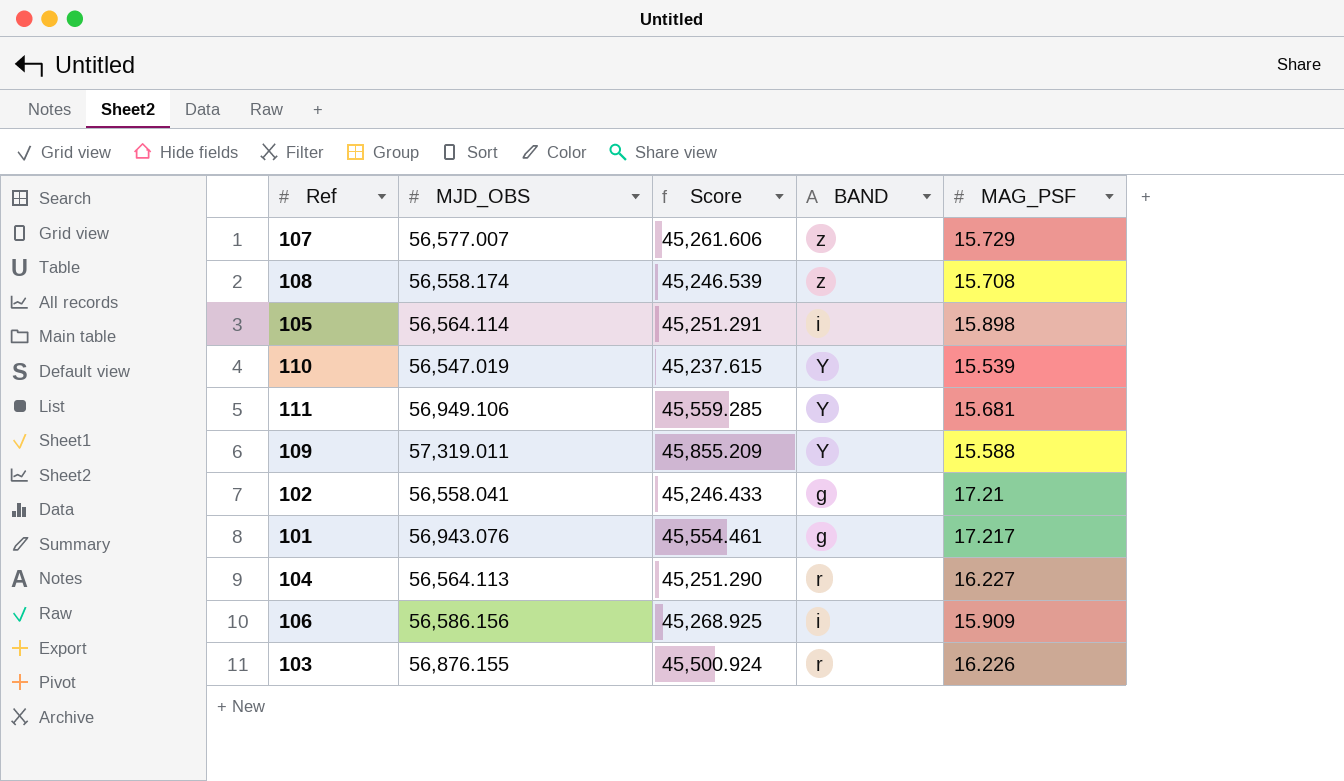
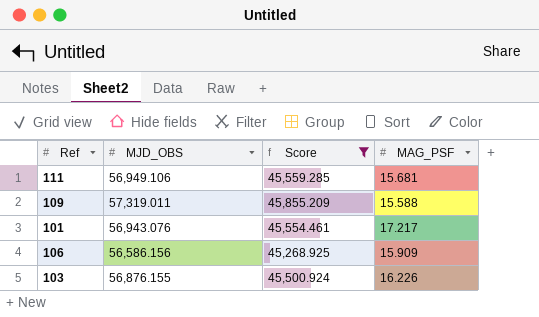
filter: none -> Score >= 45,268.925
column BAND | position: 4 -> none

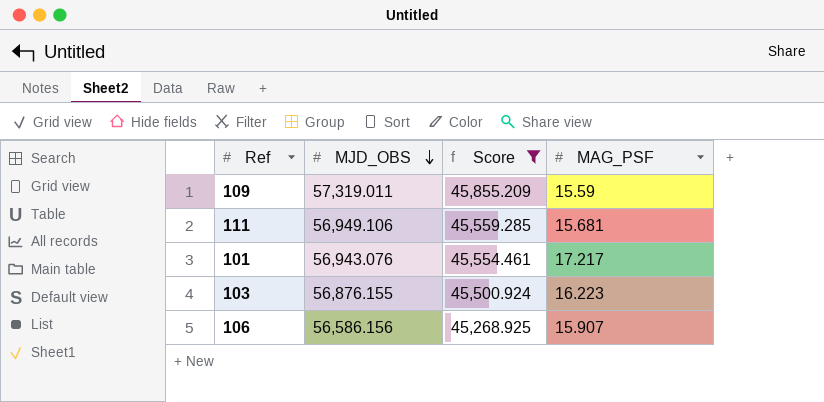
row order: none -> MJD_OBS descending
109 | MAG_PSF: 15.588 -> 15.59
103 | MAG_PSF: 16.226 -> 16.223
106 | MAG_PSF: 15.909 -> 15.907

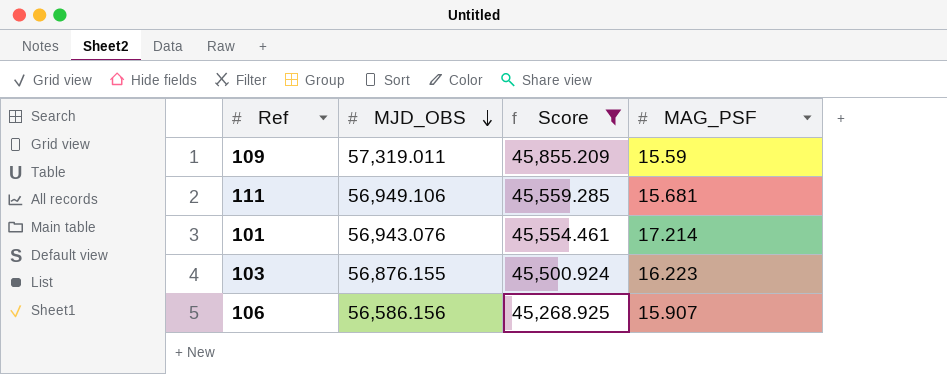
101 | MAG_PSF: 17.217 -> 17.214

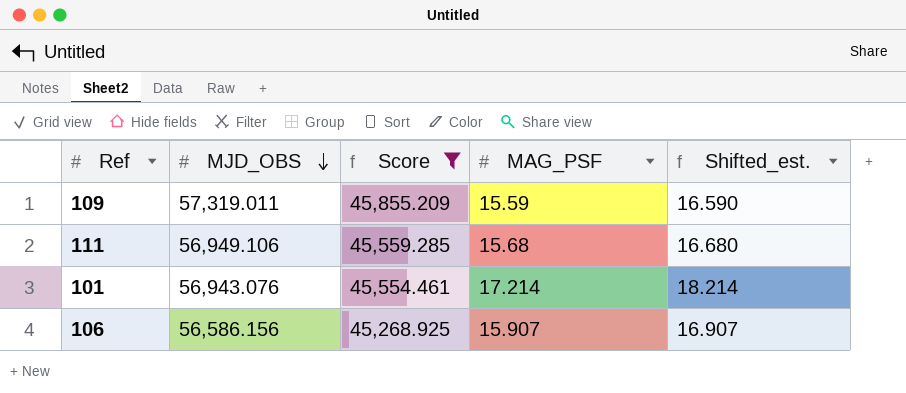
column Shifted_est. | formula: none -> [MAG_PSF] + 1
row 103: 56,876.155 | 45,500.924 | 16.223 -> none
111 | MAG_PSF: 15.681 -> 15.68

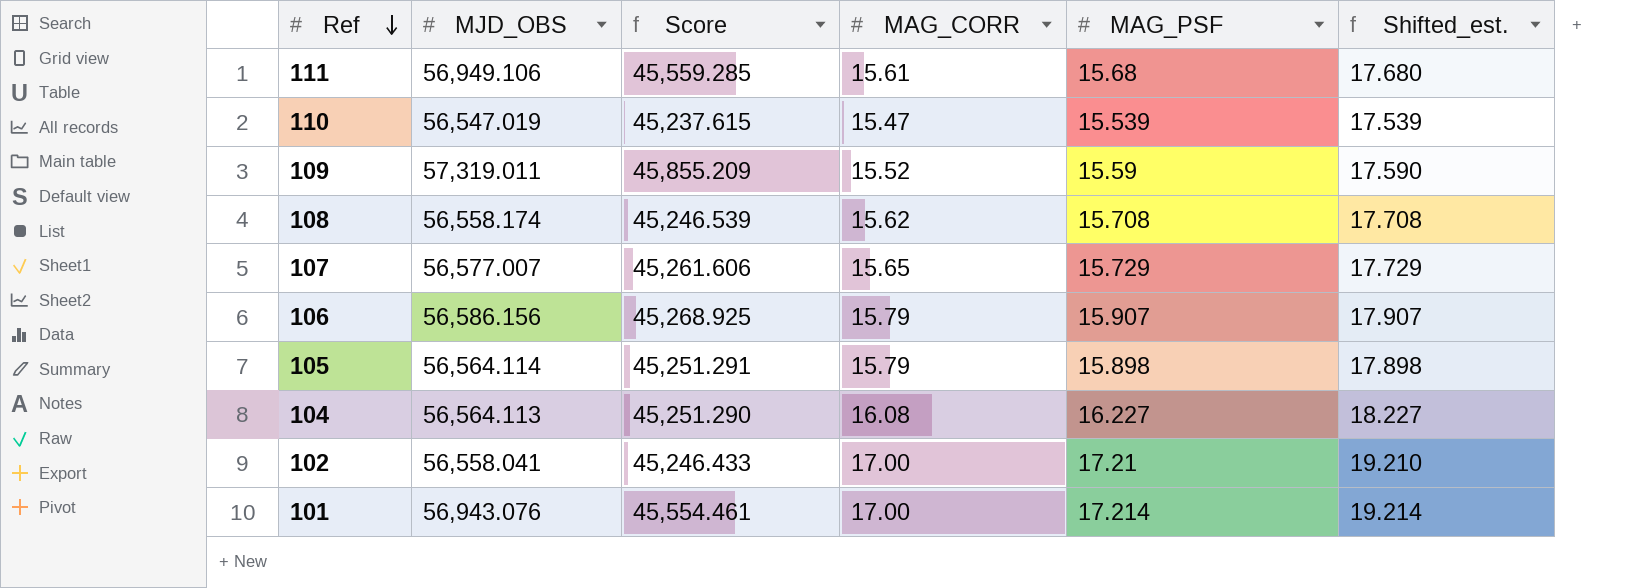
filter: Score >= 45,268.925 -> none
row order: MJD_OBS descending -> Ref descending
column MAG_CORR | position: none -> 4
column Shifted_est. | formula: [MAG_PSF] + 1 -> [MAG_PSF] + 2

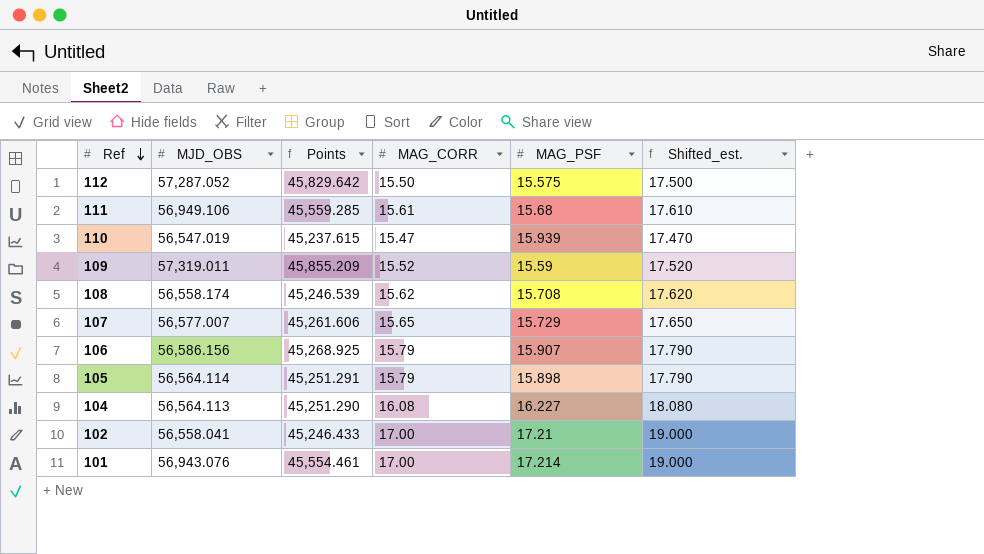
column name: Score -> Points
column Shifted_est. | formula: [MAG_PSF] + 2 -> [MAG_CORR] + 2
row 112: none -> 57,287.052 | 45,829.642 | 15.50 | 15.575 | 17.500
110 | MAG_PSF: 15.539 -> 15.939

